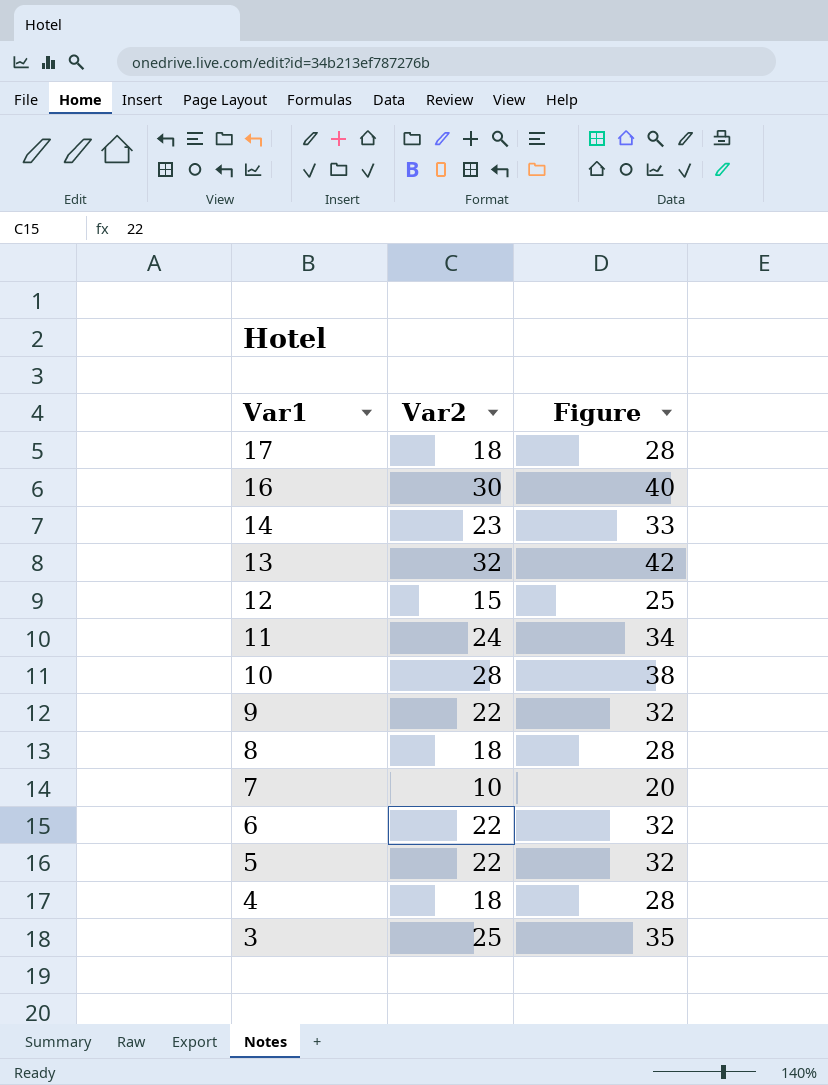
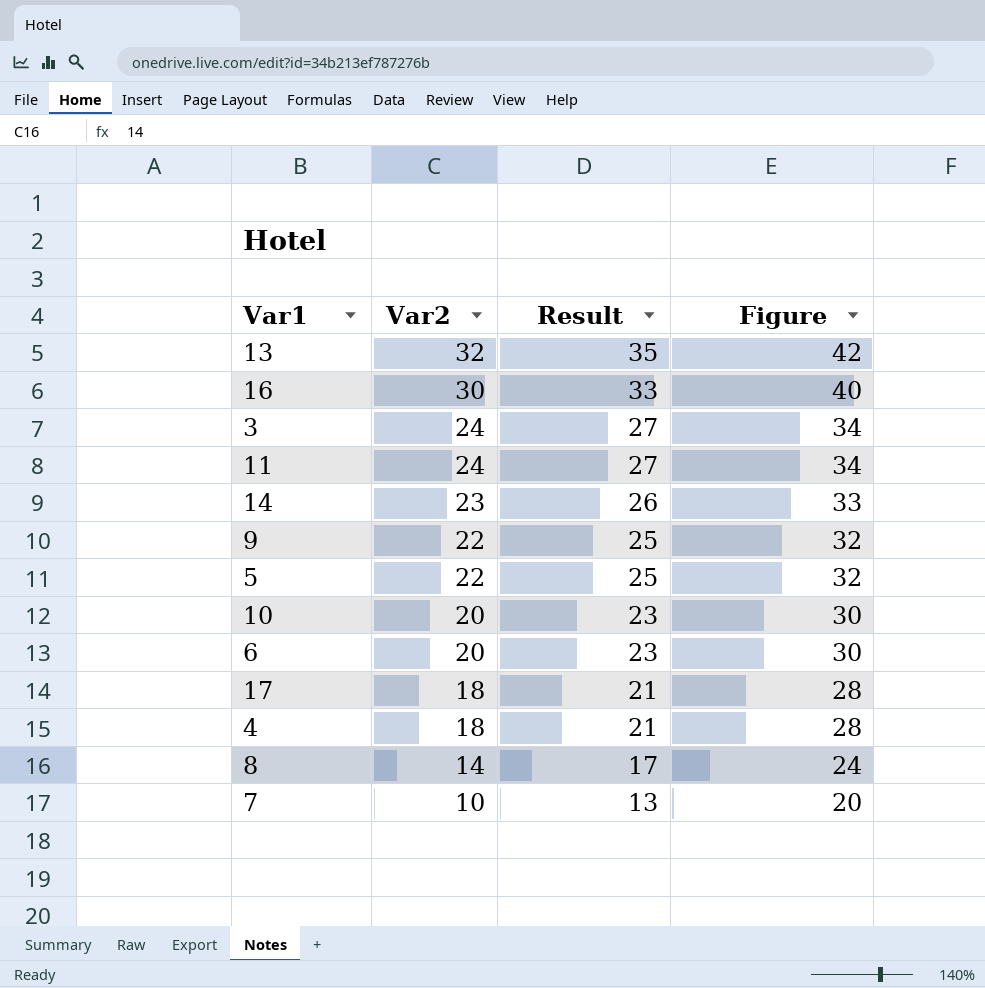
row order: Var1 descending -> Var2 descending
column Result | formula: none -> [Var2] + 3
row 12: 15 | 25 -> none
3 | Var2: 25 -> 24
3 | Figure: 35 -> 34
10 | Var2: 28 -> 20
10 | Figure: 38 -> 30
6 | Var2: 22 -> 20
6 | Figure: 32 -> 30
8 | Var2: 18 -> 14
8 | Figure: 28 -> 24

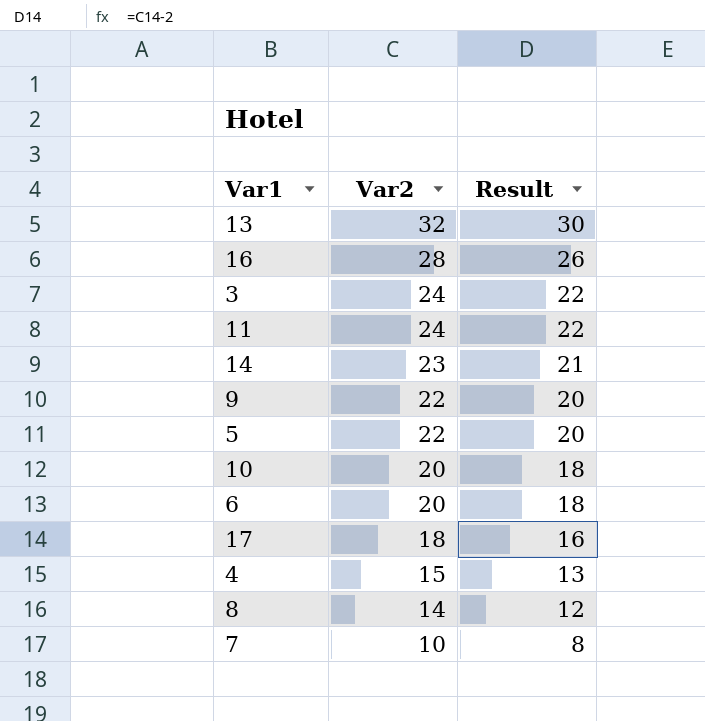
column Figure | formula: [Var2] + 10 -> none
column Result | formula: [Var2] + 3 -> [Var2] - 2
16 | Var2: 30 -> 28
4 | Var2: 18 -> 15

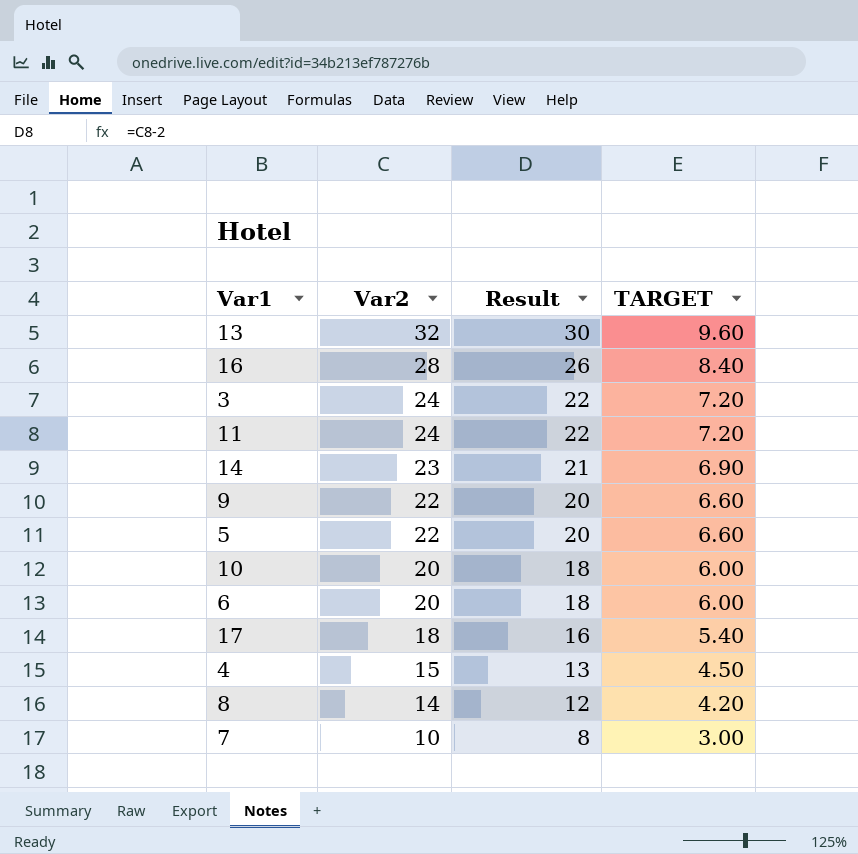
column TARGET | formula: none -> [Var2] * 0.3

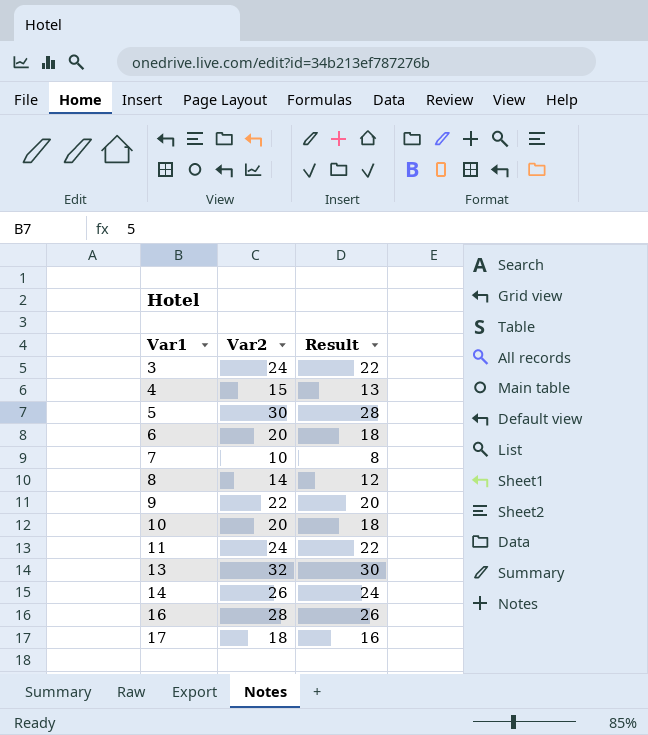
row order: Var2 descending -> Var1 ascending
column TARGET | formula: [Var2] * 0.3 -> none
5 | Var2: 22 -> 30
5 | Result: 20 -> 28
14 | Var2: 23 -> 26
14 | Result: 21 -> 24

